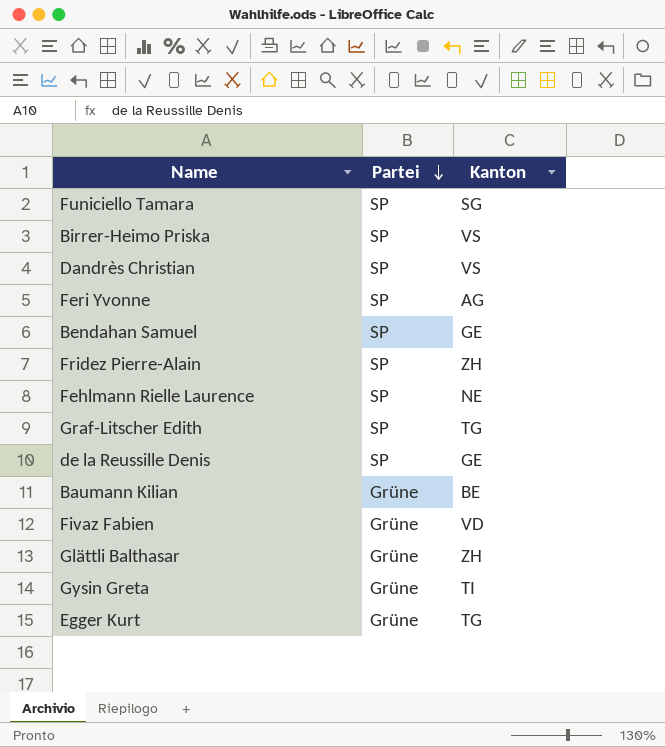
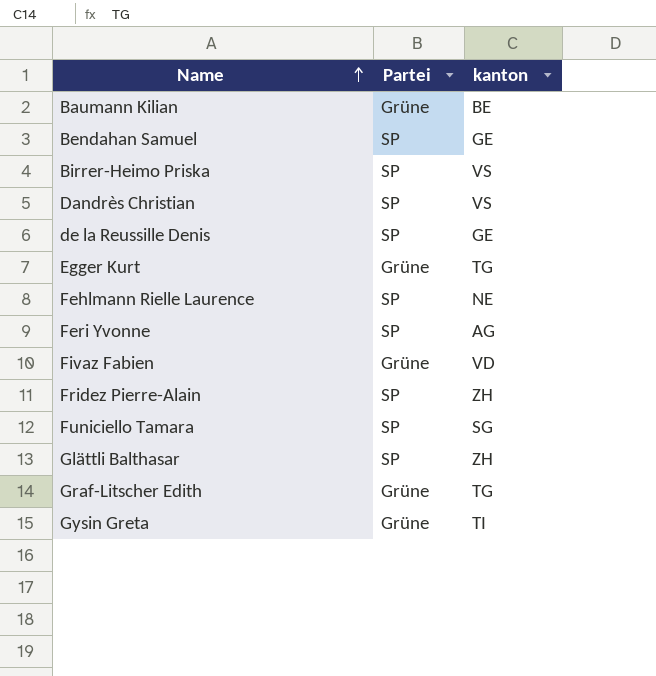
row order: Partei descending -> Name ascending
column name: Kanton -> kanton
Glättli Balthasar | Partei: Grüne -> SP
Graf-Litscher Edith | Partei: SP -> Grüne

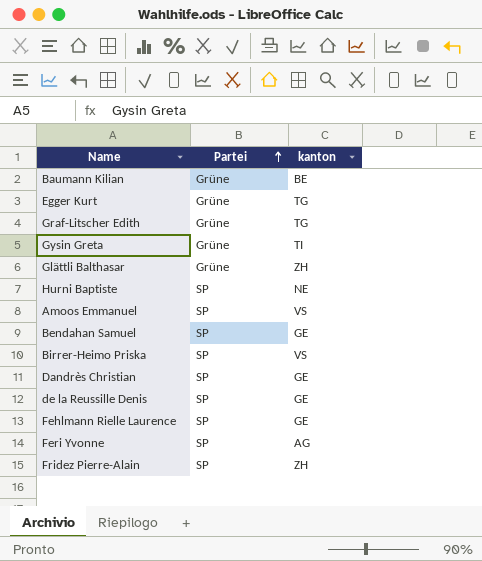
row order: Name ascending -> Partei ascending
row Fivaz Fabien: Grüne | VD -> none
row Funiciello Tamara: SP | SG -> none
Glättli Balthasar | Partei: SP -> Grüne
row Hurni Baptiste: none -> SP | NE
row Amoos Emmanuel: none -> SP | VS
Dandrès Christian | kanton: VS -> GE
Fehlmann Rielle Laurence | kanton: NE -> GE

